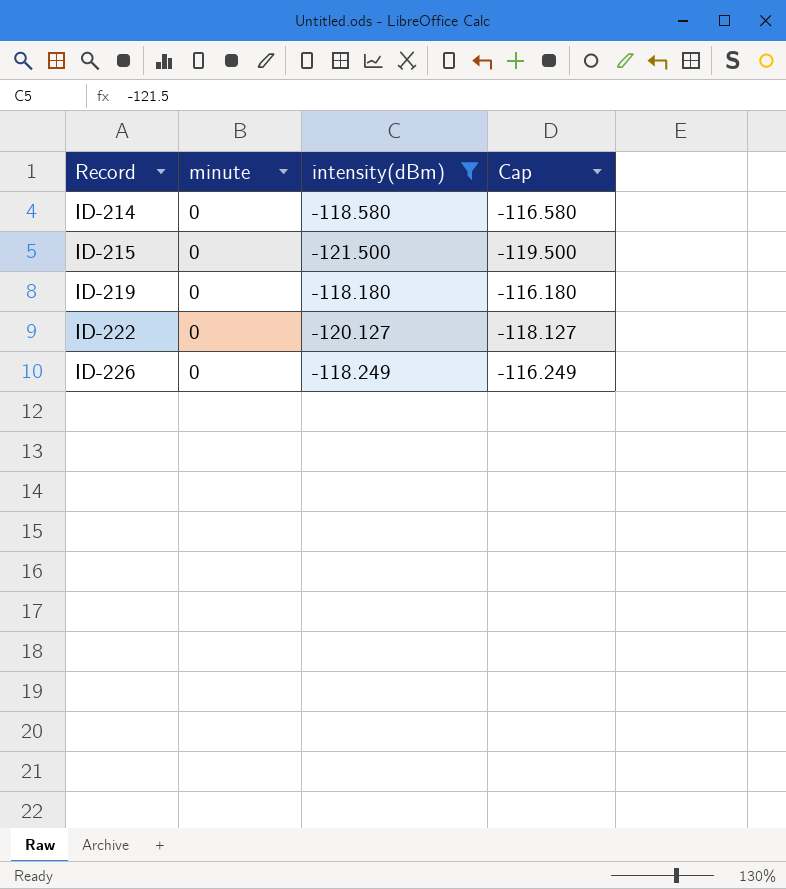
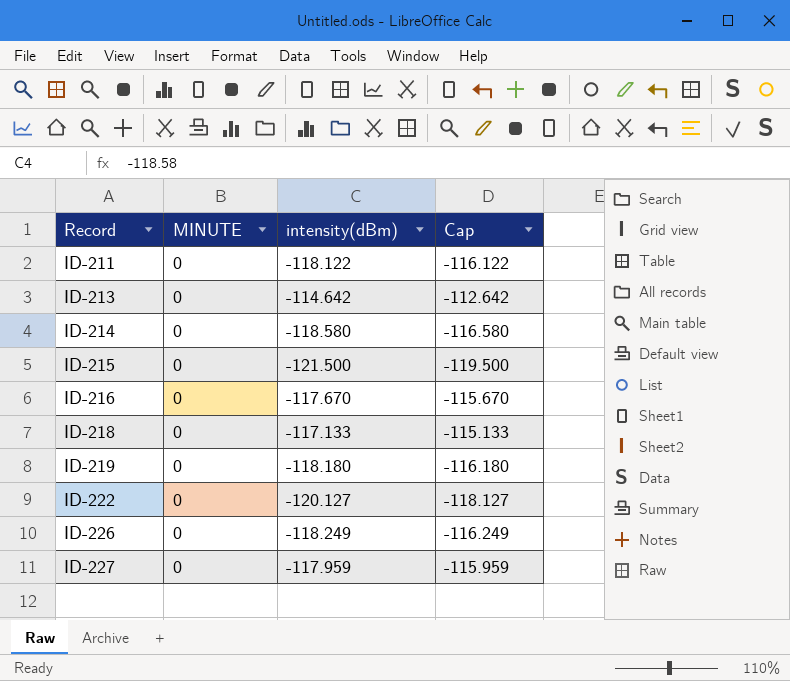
filter: intensity(dBm) <= -118.180 -> none
column name: minute -> MINUTE

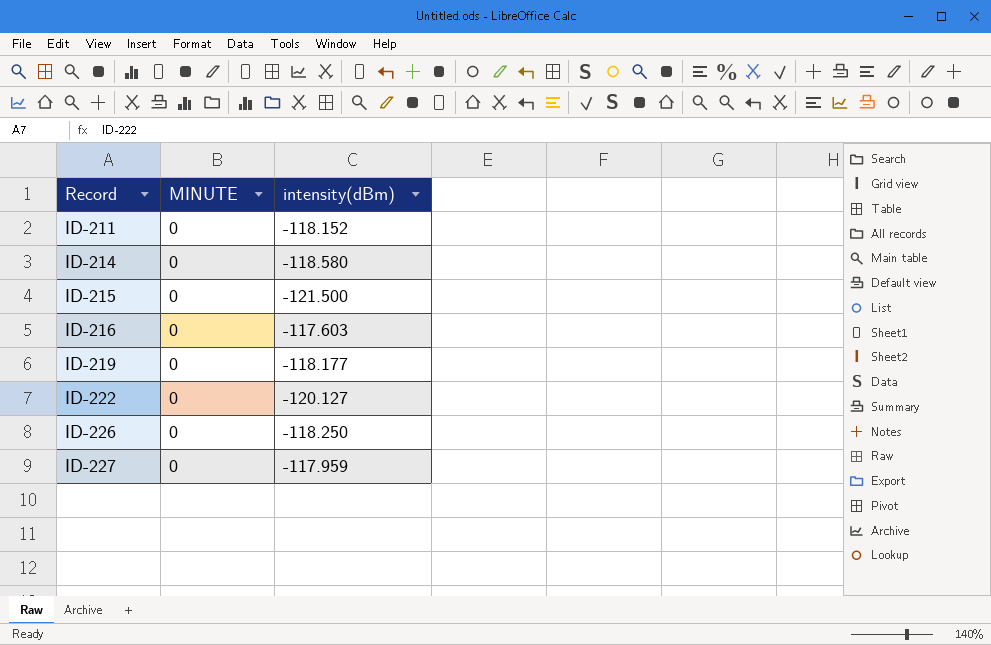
column Cap | formula: [intensity(dBm)] + 2 -> none
row ID-213: 0 | -114.642 | -112.642 -> none
row ID-218: 0 | -117.133 | -115.133 -> none
ID-211 | intensity(dBm): -118.122 -> -118.152
ID-216 | intensity(dBm): -117.670 -> -117.603
ID-219 | intensity(dBm): -118.180 -> -118.177
ID-226 | intensity(dBm): -118.249 -> -118.250

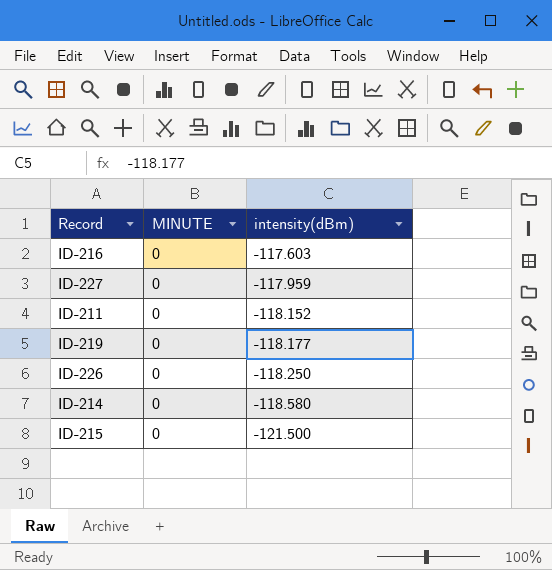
row order: Record ascending -> intensity(dBm) descending
row ID-222: 0 | -120.127 -> none

